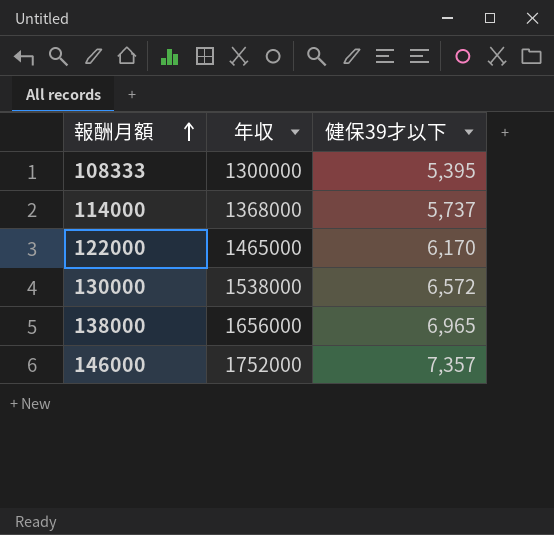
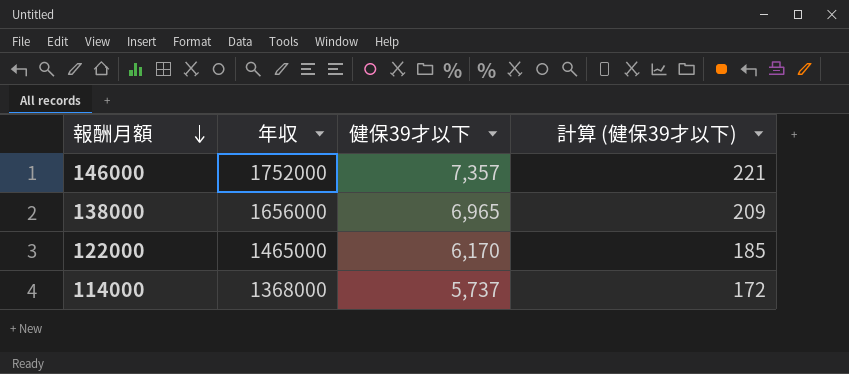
row order: 報酬月額 ascending -> 報酬月額 descending
column 計算 (健保39才以下) | formula: none -> [健保39才以下] * 0.03
row 108333: 1300000 | 5,395 -> none
row 130000: 1538000 | 6,572 -> none

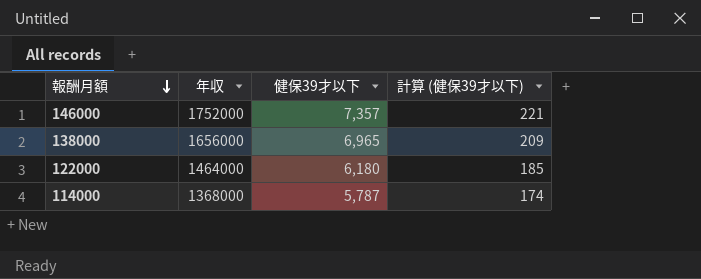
122000 | 年収: 1465000 -> 1464000
122000 | 健保39才以下: 6,170 -> 6,180
114000 | 健保39才以下: 5,737 -> 5,787
114000 | 計算 (健保39才以下): 172 -> 174

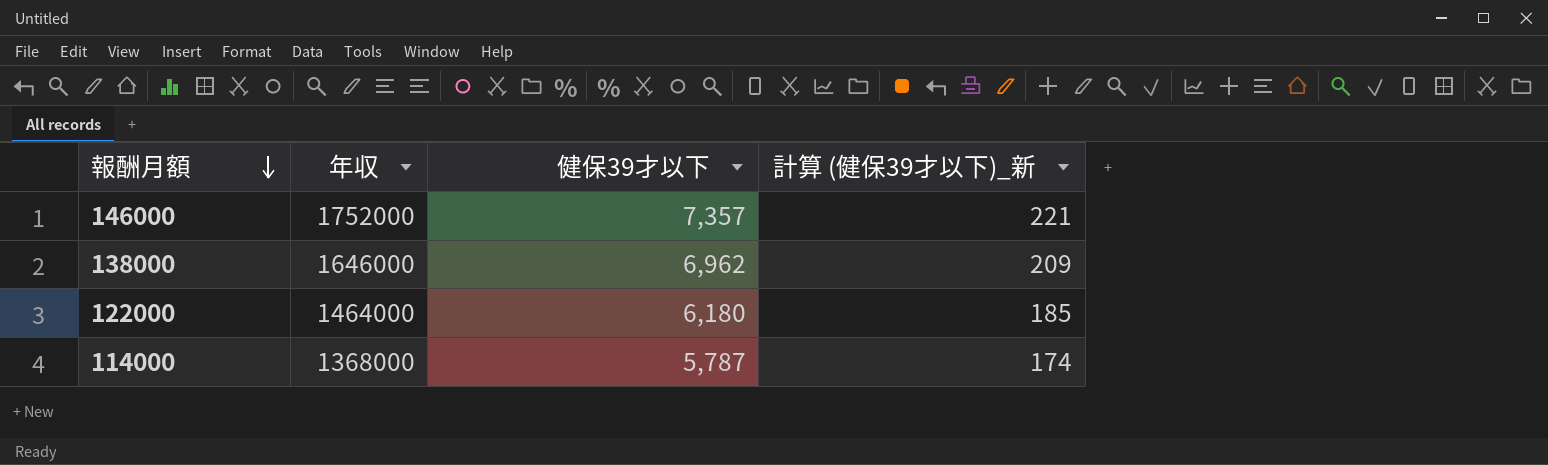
column name: 計算 (健保39才以下) -> 計算 (健保39才以下)_新
138000 | 年収: 1656000 -> 1646000
138000 | 健保39才以下: 6,965 -> 6,962

